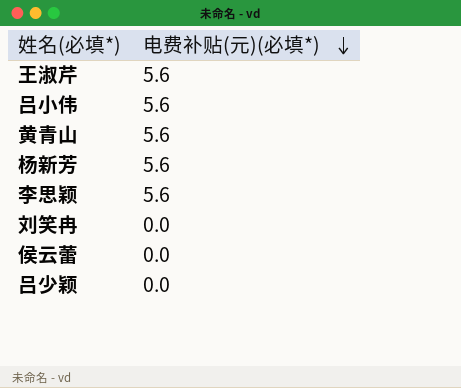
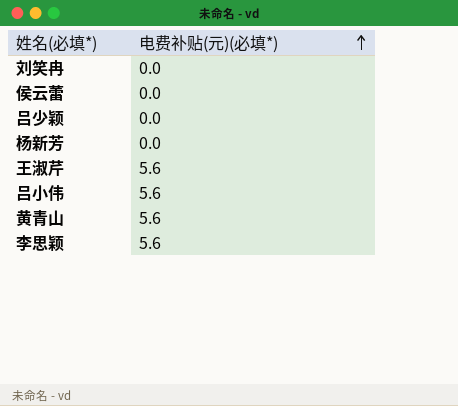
row order: 电费补贴(元)(必填*) descending -> 电费补贴(元)(必填*) ascending
杨新芳 | 电费补贴(元)(必填*): 5.6 -> 0.0

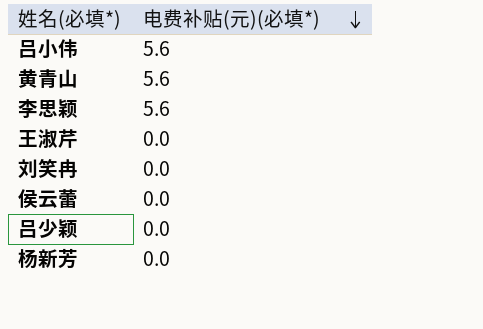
row order: 电费补贴(元)(必填*) ascending -> 电费补贴(元)(必填*) descending
王淑芹 | 电费补贴(元)(必填*): 5.6 -> 0.0

